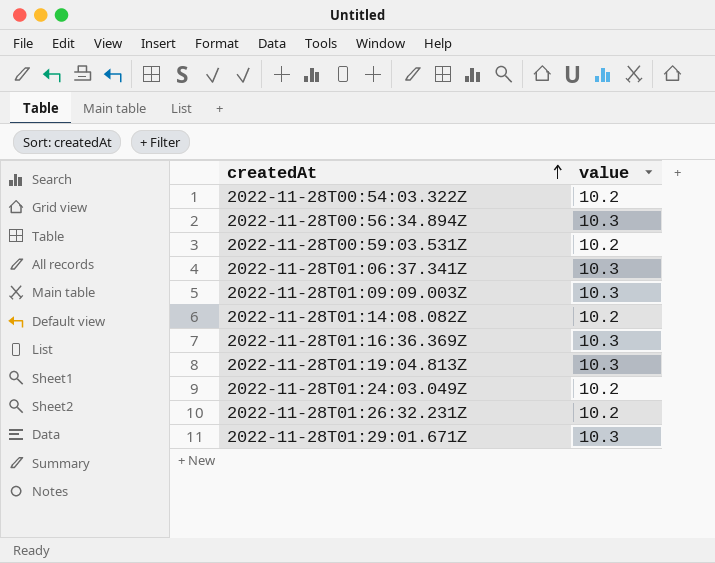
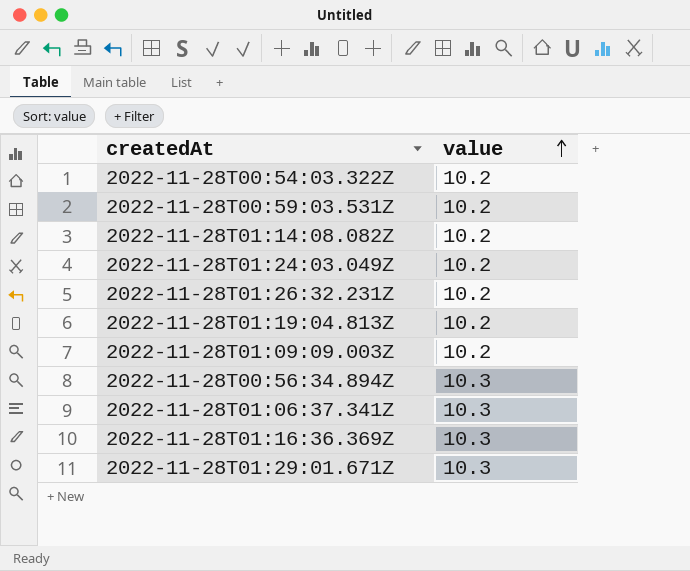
row order: createdAt ascending -> value ascending
2022-11-28T01:19:04.813Z | value: 10.3 -> 10.2
2022-11-28T01:09:09.003Z | value: 10.3 -> 10.2

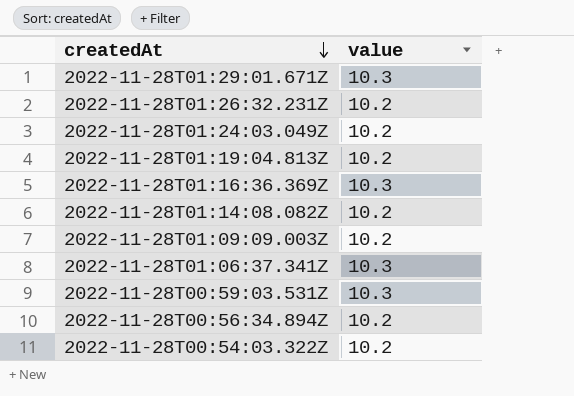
row order: value ascending -> createdAt descending
2022-11-28T00:59:03.531Z | value: 10.2 -> 10.3
2022-11-28T00:56:34.894Z | value: 10.3 -> 10.2

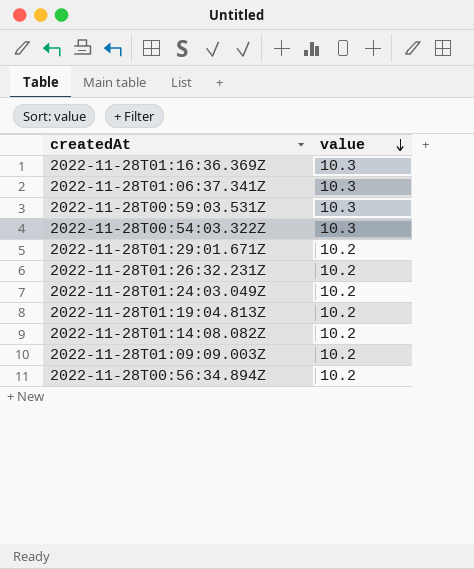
row order: createdAt descending -> value descending
2022-11-28T00:54:03.322Z | value: 10.2 -> 10.3
2022-11-28T01:29:01.671Z | value: 10.3 -> 10.2

